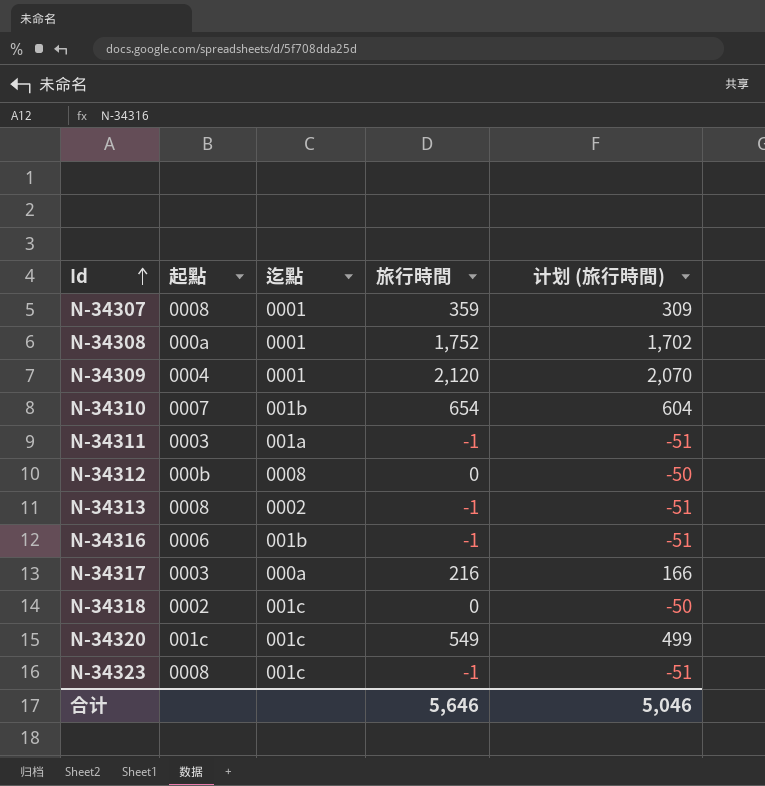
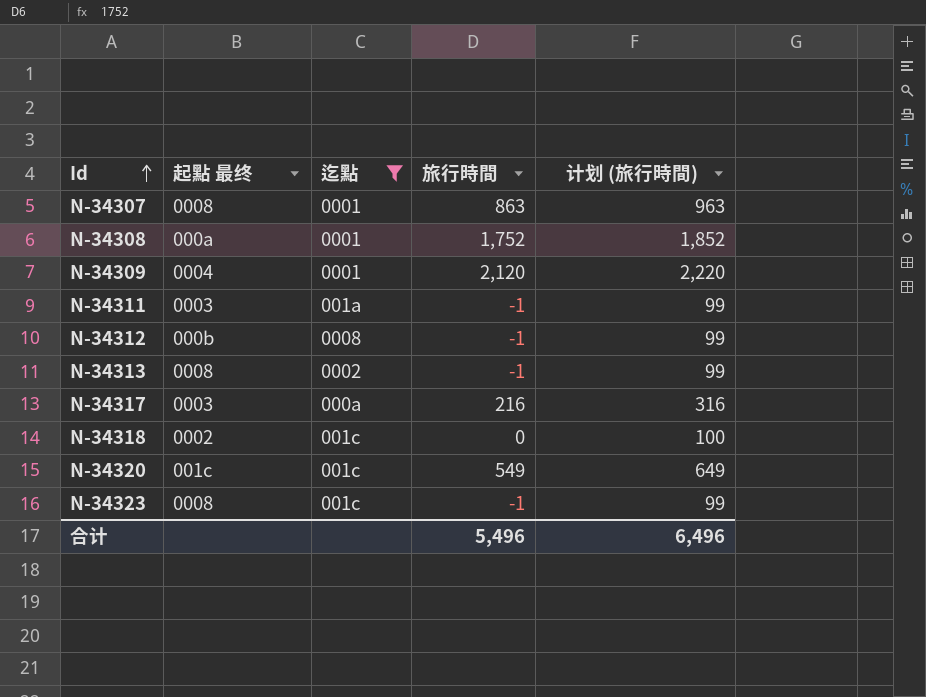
filter: none -> 迄點 != 001b
column name: 起點 -> 起點 最终
column 计划 (旅行時間) | formula: [旅行時間] - 50 -> [旅行時間] + 100
N-34307 | 旅行時間: 359 -> 863
N-34312 | 旅行時間: 0 -> -1
合计 | 旅行時間: 5,646 -> 5,496
合计 | 计划 (旅行時間): 5,046 -> 6,496

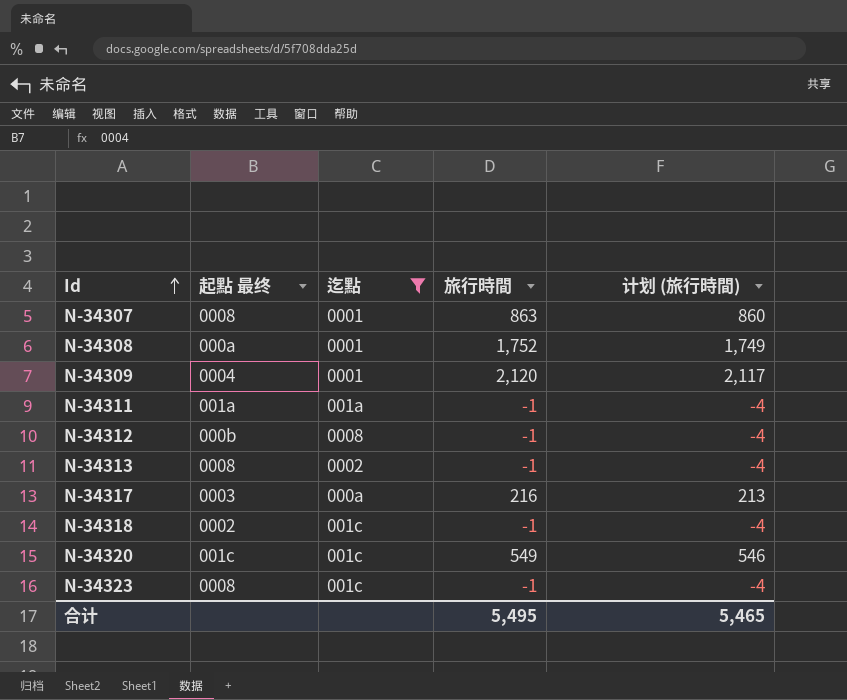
column 计划 (旅行時間) | formula: [旅行時間] + 100 -> [旅行時間] - 3
N-34311 | 起點 最终: 0003 -> 001a
N-34318 | 旅行時間: 0 -> -1
合计 | 旅行時間: 5,496 -> 5,495
合计 | 计划 (旅行時間): 6,496 -> 5,465

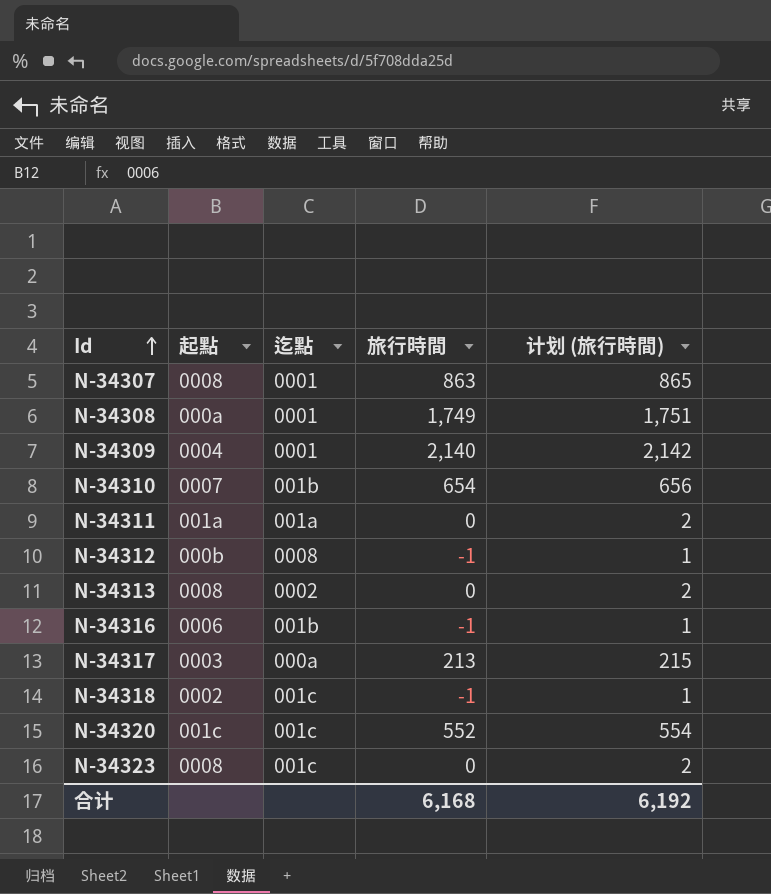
filter: 迄點 != 001b -> none
column name: 起點 最终 -> 起點
column 计划 (旅行時間) | formula: [旅行時間] - 3 -> [旅行時間] + 2
N-34308 | 旅行時間: 1,752 -> 1,749
N-34309 | 旅行時間: 2,120 -> 2,140
N-34311 | 旅行時間: -1 -> 0
N-34313 | 旅行時間: -1 -> 0
N-34317 | 旅行時間: 216 -> 213
N-34320 | 旅行時間: 549 -> 552
N-34323 | 旅行時間: -1 -> 0
合计 | 旅行時間: 5,495 -> 6,168
合计 | 计划 (旅行時間): 5,465 -> 6,192

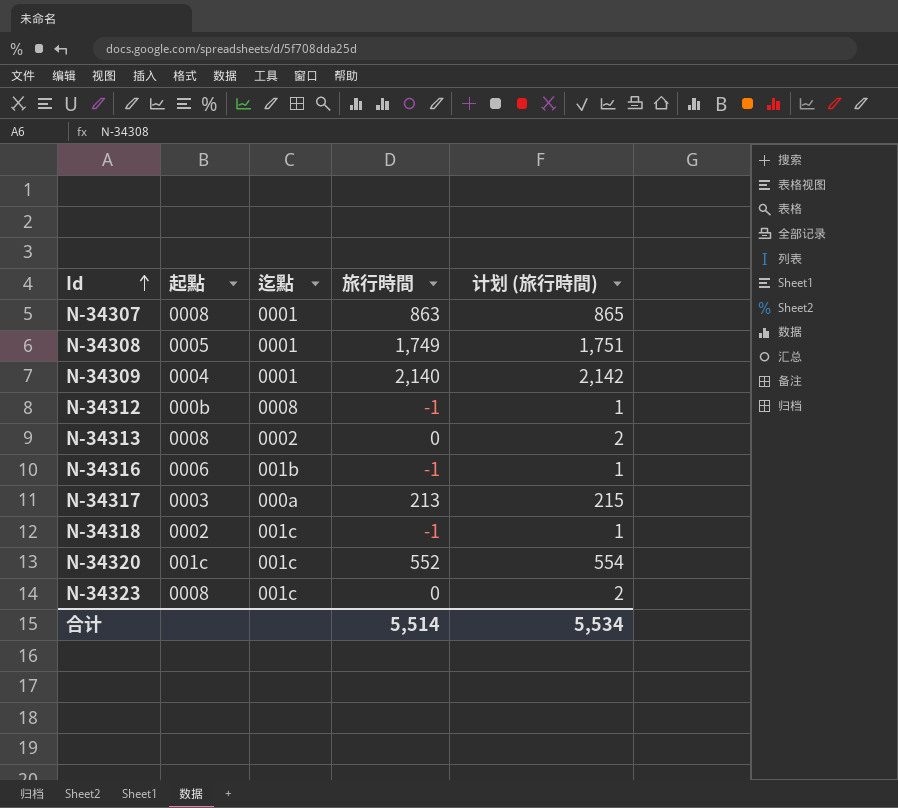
row N-34310: 0007 | 001b | 654 | 656 -> none
row N-34311: 001a | 001a | 0 | 2 -> none
N-34308 | 起點: 000a -> 0005
合计 | 旅行時間: 6,168 -> 5,514
合计 | 计划 (旅行時間): 6,192 -> 5,534

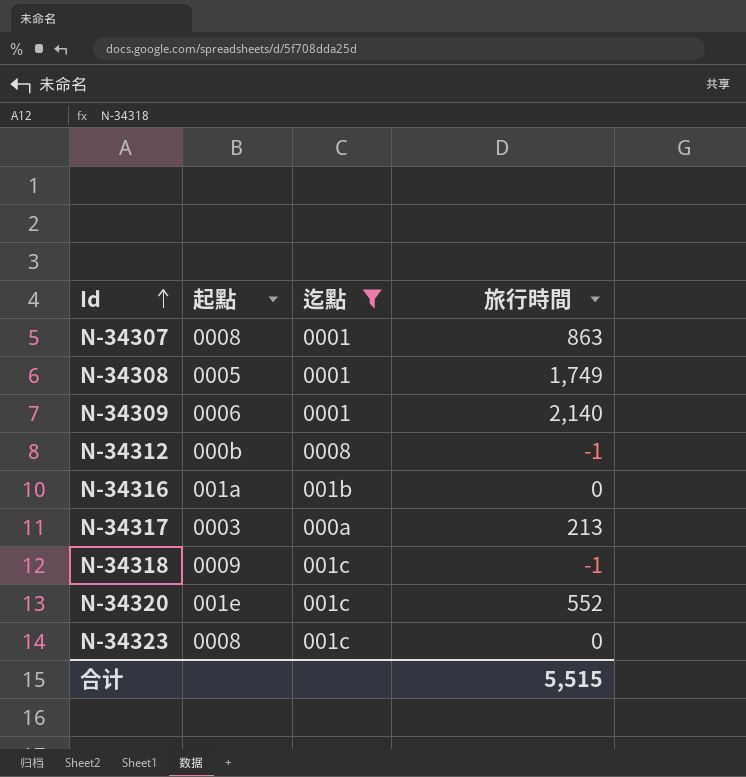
filter: none -> 迄點 != 0002
column 计划 (旅行時間) | formula: [旅行時間] + 2 -> none
N-34309 | 起點: 0004 -> 0006
N-34316 | 起點: 0006 -> 001a
N-34316 | 旅行時間: -1 -> 0
N-34318 | 起點: 0002 -> 0009
N-34320 | 起點: 001c -> 001e
合计 | 旅行時間: 5,514 -> 5,515

